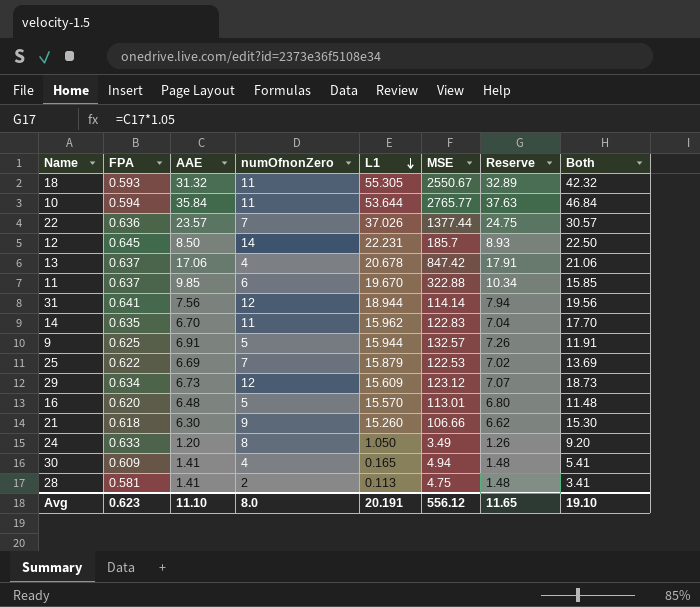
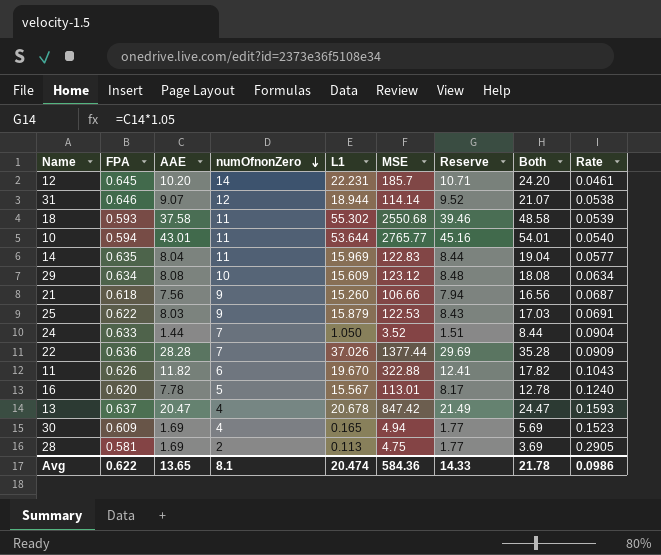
row order: L1 descending -> numOfnonZero descending
column Rate | formula: none -> [FPA] / [numOfnonZero]
row 9: 0.625 | 6.91 | 5 | 15.944 | 132.57 | 7.26 | 11.91 -> none
12 | AAE: 8.50 -> 10.20
12 | Reserve: 8.93 -> 10.71
12 | Both: 22.50 -> 24.20
31 | FPA: 0.641 -> 0.646
31 | AAE: 7.56 -> 9.07
31 | Reserve: 7.94 -> 9.52
31 | Both: 19.56 -> 21.07
18 | AAE: 31.32 -> 37.58
18 | L1: 55.305 -> 55.302
18 | MSE: 2550.67 -> 2550.68
18 | Reserve: 32.89 -> 39.46
18 | Both: 42.32 -> 48.58
10 | AAE: 35.84 -> 43.01
10 | Reserve: 37.63 -> 45.16
10 | Both: 46.84 -> 54.01
14 | AAE: 6.70 -> 8.04
14 | L1: 15.962 -> 15.969
14 | Reserve: 7.04 -> 8.44
14 | Both: 17.70 -> 19.04
29 | AAE: 6.73 -> 8.08
29 | numOfnonZero: 12 -> 10
29 | Reserve: 7.07 -> 8.48
29 | Both: 18.73 -> 18.08
21 | AAE: 6.30 -> 7.56
21 | Reserve: 6.62 -> 7.94
21 | Both: 15.30 -> 16.56
25 | AAE: 6.69 -> 8.03
25 | numOfnonZero: 7 -> 9
25 | Reserve: 7.02 -> 8.43
25 | Both: 13.69 -> 17.03
24 | AAE: 1.20 -> 1.44
24 | numOfnonZero: 8 -> 7
24 | MSE: 3.49 -> 3.52
24 | Reserve: 1.26 -> 1.51
24 | Both: 9.20 -> 8.44
22 | AAE: 23.57 -> 28.28
22 | Reserve: 24.75 -> 29.69
22 | Both: 30.57 -> 35.28
11 | FPA: 0.637 -> 0.626
11 | AAE: 9.85 -> 11.82
11 | Reserve: 10.34 -> 12.41
11 | Both: 15.85 -> 17.82
16 | AAE: 6.48 -> 7.78
16 | L1: 15.570 -> 15.567
16 | Reserve: 6.80 -> 8.17
16 | Both: 11.48 -> 12.78
13 | AAE: 17.06 -> 20.47
13 | Reserve: 17.91 -> 21.49
13 | Both: 21.06 -> 24.47
30 | AAE: 1.41 -> 1.69
30 | Reserve: 1.48 -> 1.77
30 | Both: 5.41 -> 5.69
28 | AAE: 1.41 -> 1.69
28 | Reserve: 1.48 -> 1.77
28 | Both: 3.41 -> 3.69
Avg | FPA: 0.623 -> 0.622
Avg | AAE: 11.10 -> 13.65
Avg | numOfnonZero: 8.0 -> 8.1
Avg | L1: 20.191 -> 20.474
Avg | MSE: 556.12 -> 584.36
Avg | Reserve: 11.65 -> 14.33
Avg | Both: 19.10 -> 21.78

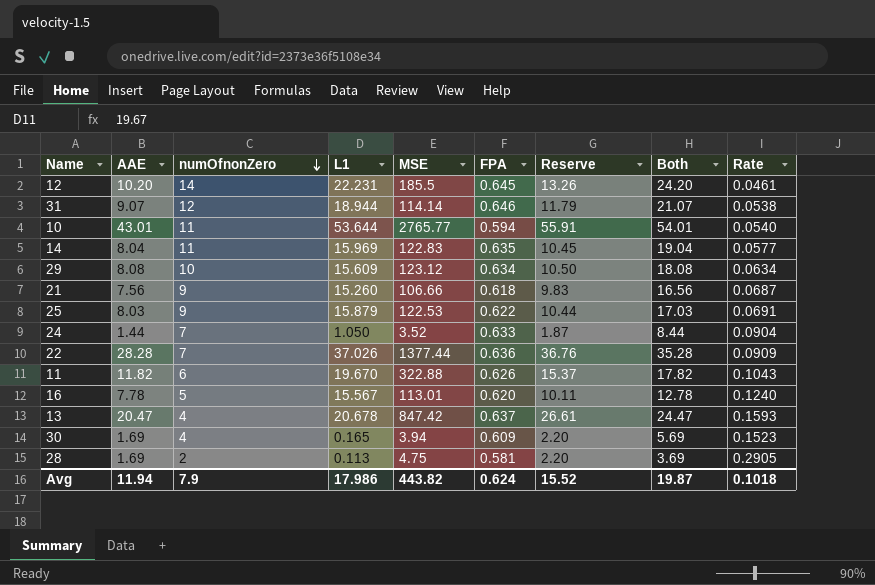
column FPA | position: 2 -> 6
column Reserve | formula: [AAE] * 1.05 -> [AAE] * 1.3
row 18: 0.593 | 37.58 | 11 | 55.302 | 2550.68 | 39.46 | 48.58 | 0.0539 -> none
12 | MSE: 185.7 -> 185.5
30 | MSE: 4.94 -> 3.94
Avg | AAE: 13.65 -> 11.94
Avg | numOfnonZero: 8.1 -> 7.9
Avg | L1: 20.474 -> 17.986
Avg | MSE: 584.36 -> 443.82
Avg | FPA: 0.622 -> 0.624
Avg | Reserve: 14.33 -> 15.52
Avg | Both: 21.78 -> 19.87
Avg | Rate: 0.0986 -> 0.1018

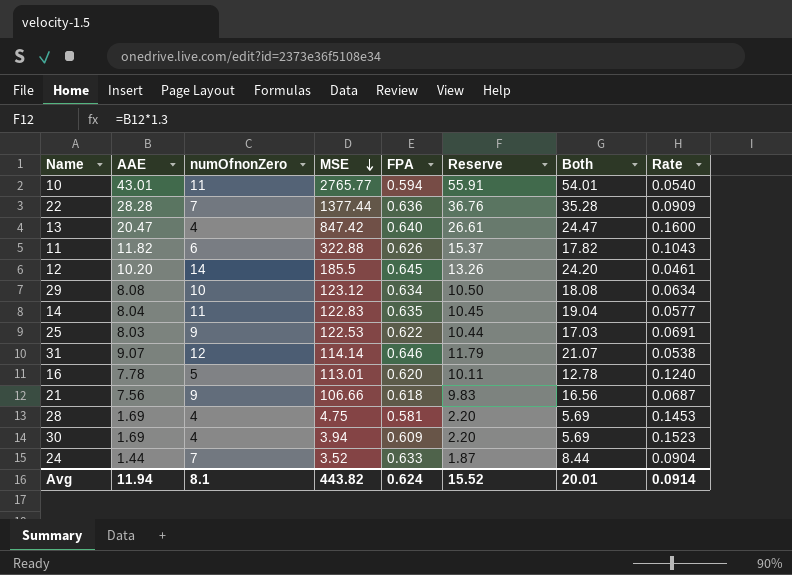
row order: numOfnonZero descending -> MSE descending
column L1 | position: 4 -> none
13 | FPA: 0.637 -> 0.640
13 | Rate: 0.1593 -> 0.1600
28 | numOfnonZero: 2 -> 4
28 | Both: 3.69 -> 5.69
28 | Rate: 0.2905 -> 0.1453
Avg | numOfnonZero: 7.9 -> 8.1
Avg | Both: 19.87 -> 20.01
Avg | Rate: 0.1018 -> 0.0914

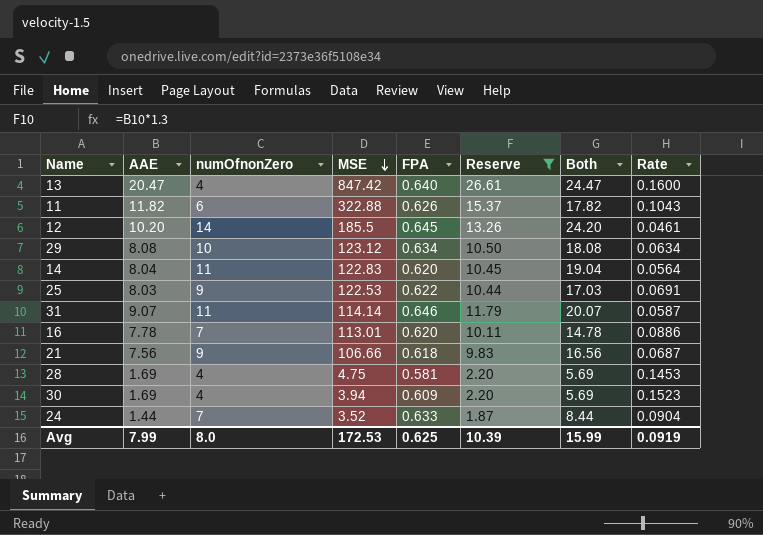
filter: none -> Reserve <= 26.61
14 | FPA: 0.635 -> 0.620
14 | Rate: 0.0577 -> 0.0564
31 | numOfnonZero: 12 -> 11
31 | Both: 21.07 -> 20.07
31 | Rate: 0.0538 -> 0.0587
16 | numOfnonZero: 5 -> 7
16 | Both: 12.78 -> 14.78
16 | Rate: 0.1240 -> 0.0886
Avg | AAE: 11.94 -> 7.99
Avg | numOfnonZero: 8.1 -> 8.0
Avg | MSE: 443.82 -> 172.53
Avg | FPA: 0.624 -> 0.625
Avg | Reserve: 15.52 -> 10.39
Avg | Both: 20.01 -> 15.99
Avg | Rate: 0.0914 -> 0.0919

